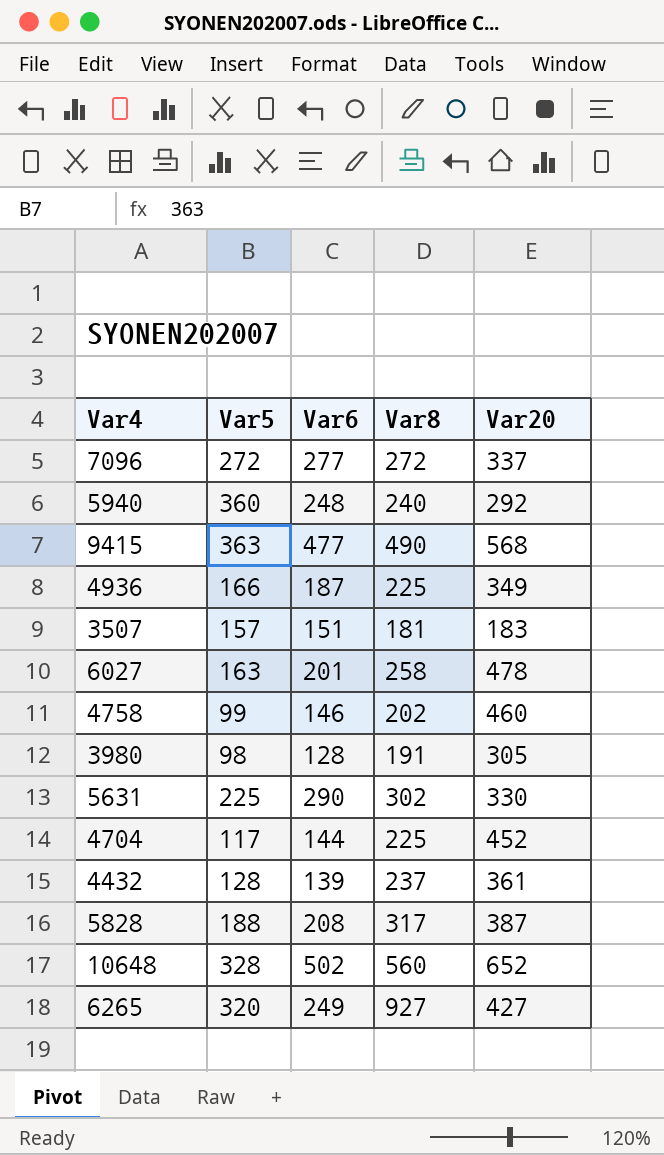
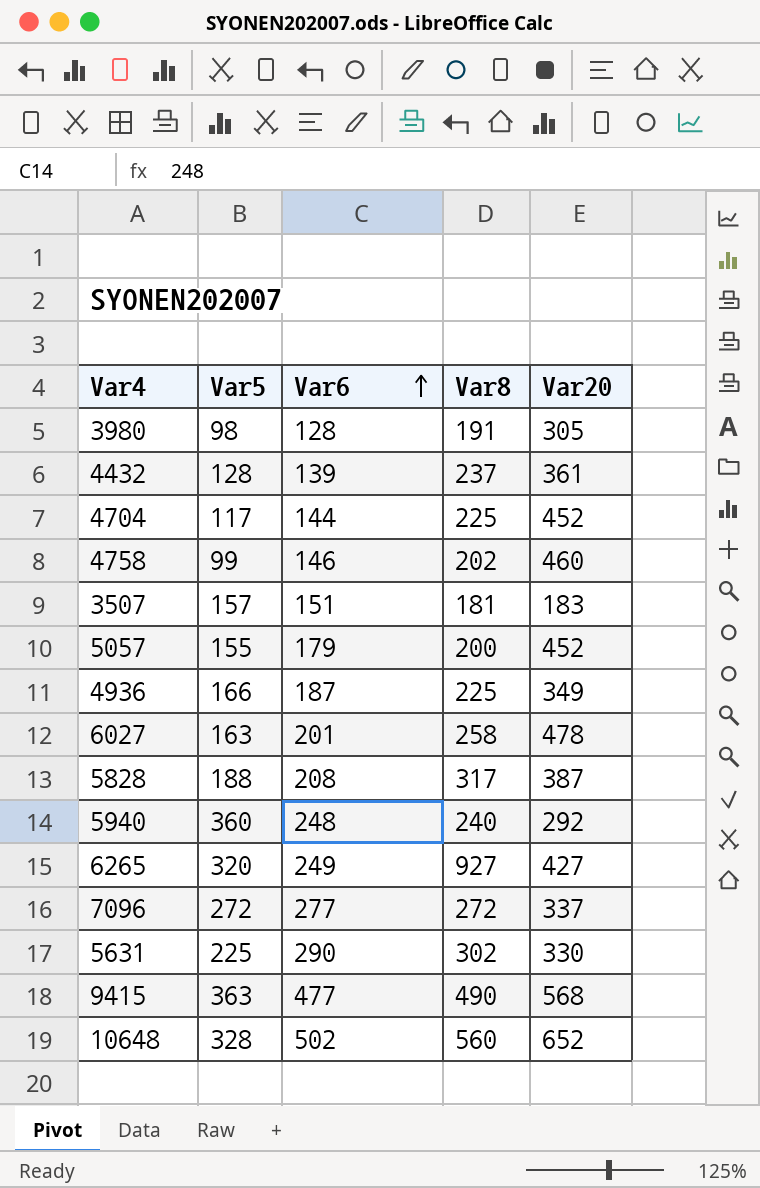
row order: none -> Var6 ascending
row 5057: none -> 155 | 179 | 200 | 452

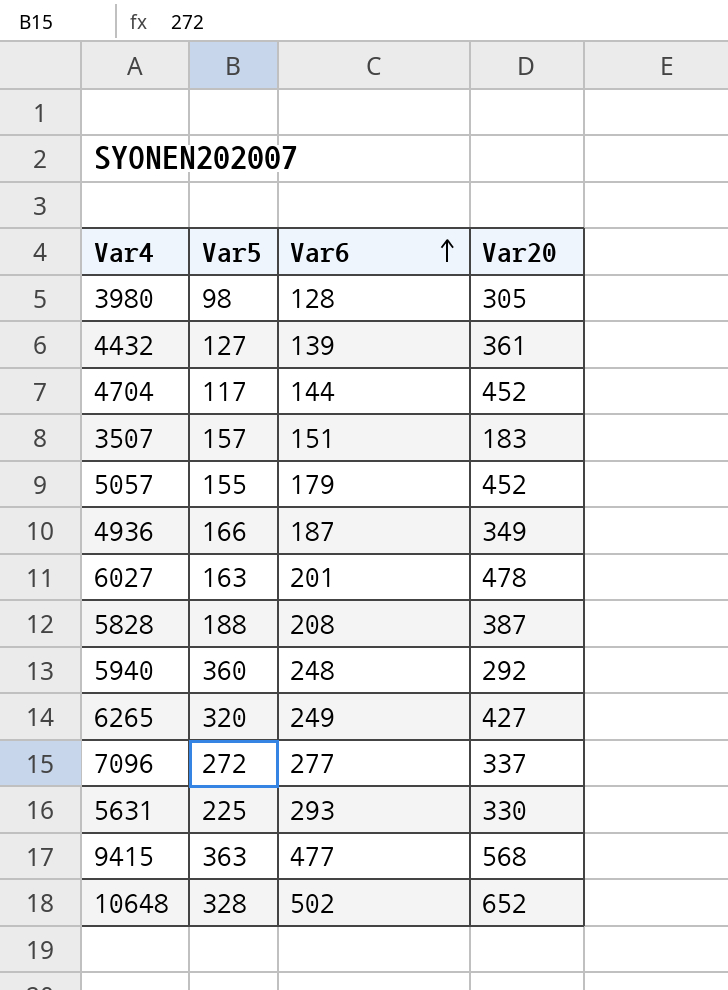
column Var8 | position: 4 -> none
row 4758: 99 | 146 | 202 | 460 -> none
4432 | Var5: 128 -> 127
5631 | Var6: 290 -> 293

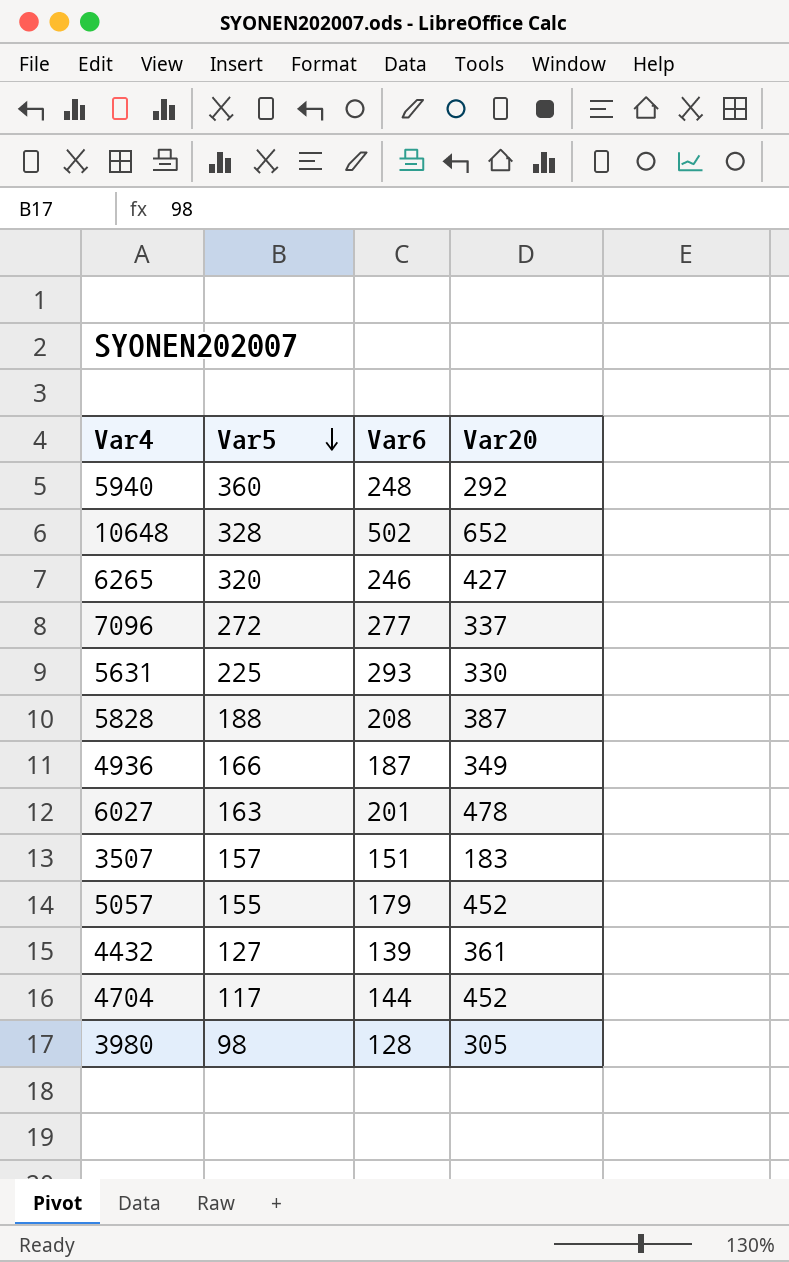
row order: Var6 ascending -> Var5 descending
row 9415: 363 | 477 | 568 -> none
6265 | Var6: 249 -> 246

